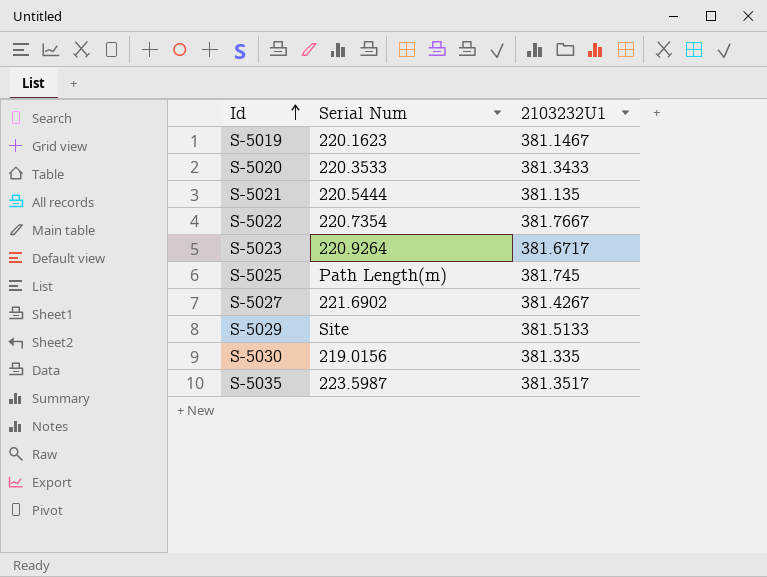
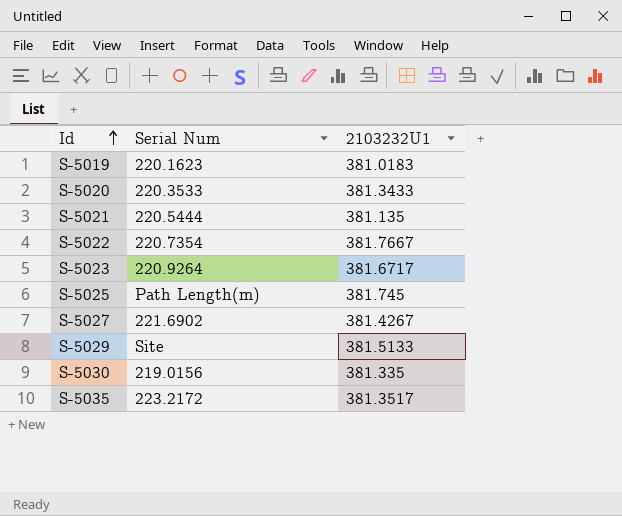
S-5019 | 2103232U1: 381.1467 -> 381.0183
S-5035 | Serial Num: 223.5987 -> 223.2172

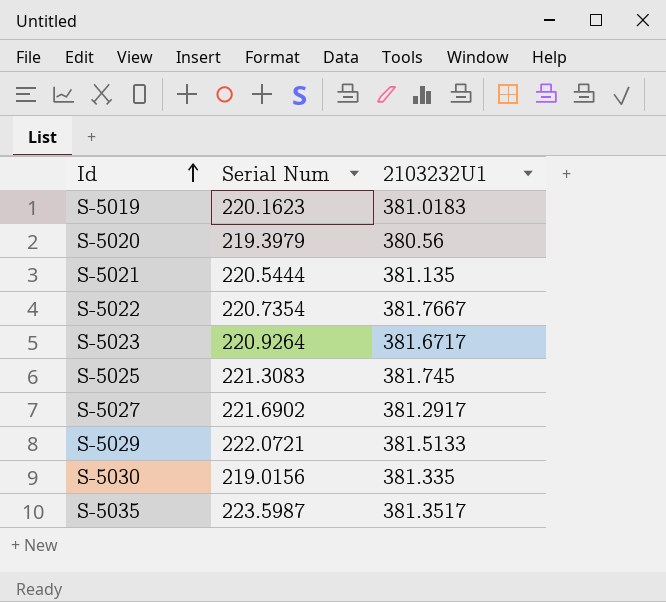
S-5020 | Serial Num: 220.3533 -> 219.3979
S-5020 | 2103232U1: 381.3433 -> 380.56
S-5025 | Serial Num: Path Length(m) -> 221.3083
S-5027 | 2103232U1: 381.4267 -> 381.2917
S-5029 | Serial Num: Site -> 222.0721
S-5035 | Serial Num: 223.2172 -> 223.5987

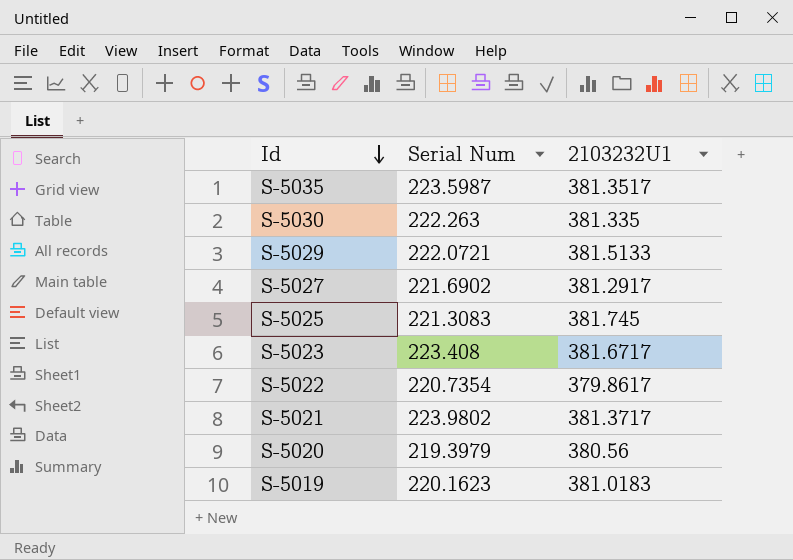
row order: Id ascending -> Id descending
S-5030 | Serial Num: 219.0156 -> 222.263
S-5023 | Serial Num: 220.9264 -> 223.408
S-5022 | 2103232U1: 381.7667 -> 379.8617
S-5021 | Serial Num: 220.5444 -> 223.9802
S-5021 | 2103232U1: 381.135 -> 381.3717

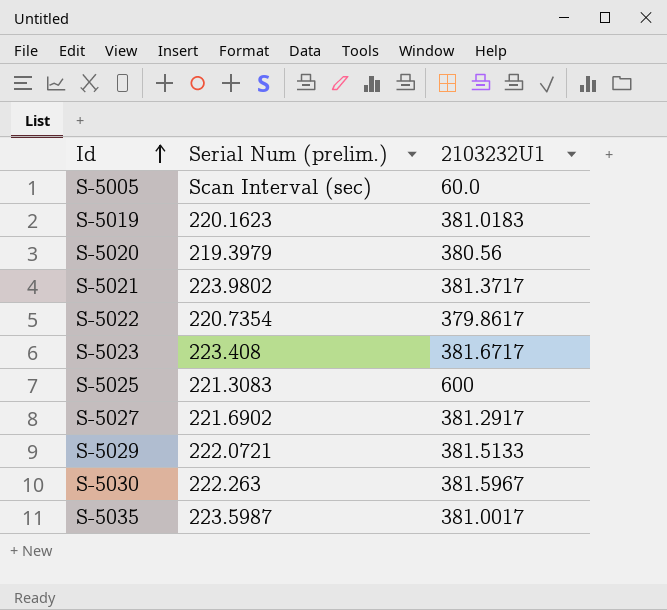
row order: Id descending -> Id ascending
column name: Serial Num -> Serial Num (prelim.)
row S-5005: none -> Scan Interval (sec) | 60.0
S-5025 | 2103232U1: 381.745 -> 600
S-5030 | 2103232U1: 381.335 -> 381.5967
S-5035 | 2103232U1: 381.3517 -> 381.0017

